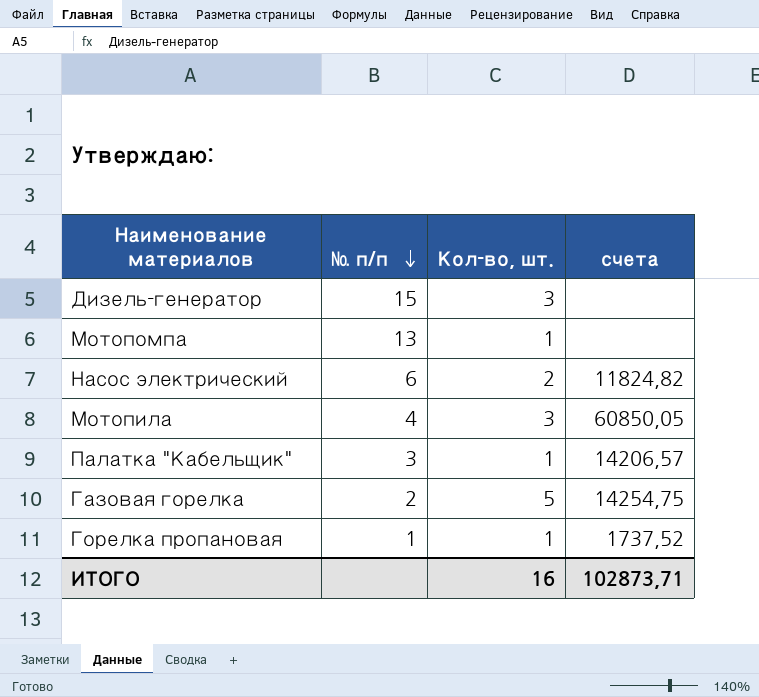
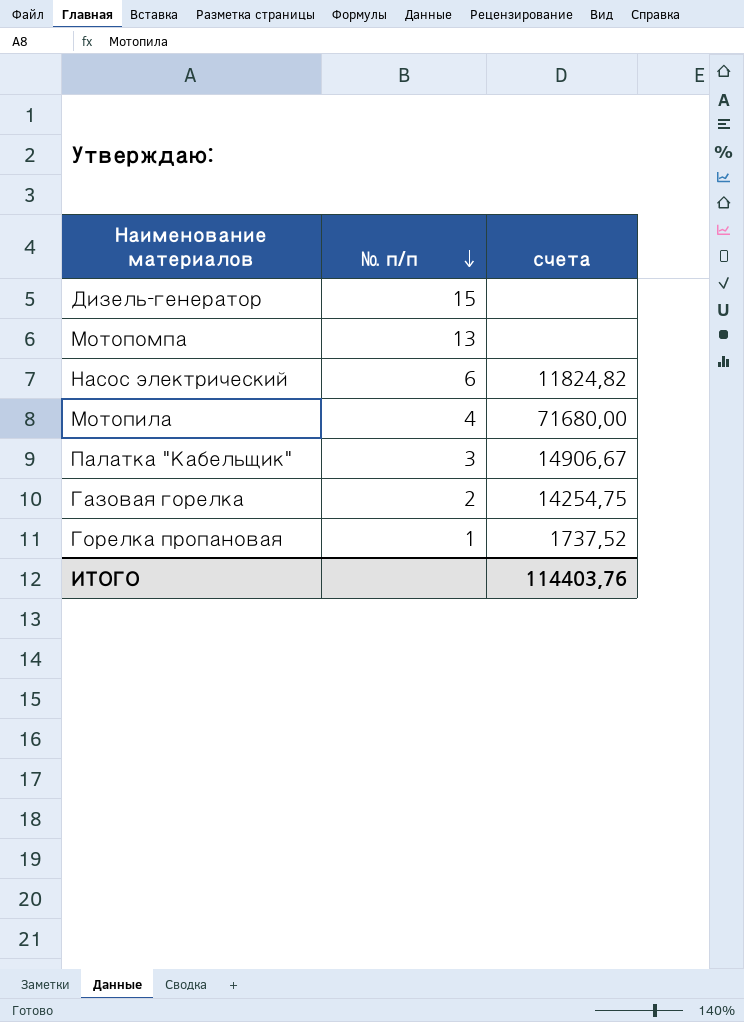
column Кол-во, шт. | position: 3 -> none
Мотопила | счета: 60850,05 -> 71680,00
Палатка "Кабельщик" | счета: 14206,57 -> 14906,67
ИТОГО | счета: 102873,71 -> 114403,76

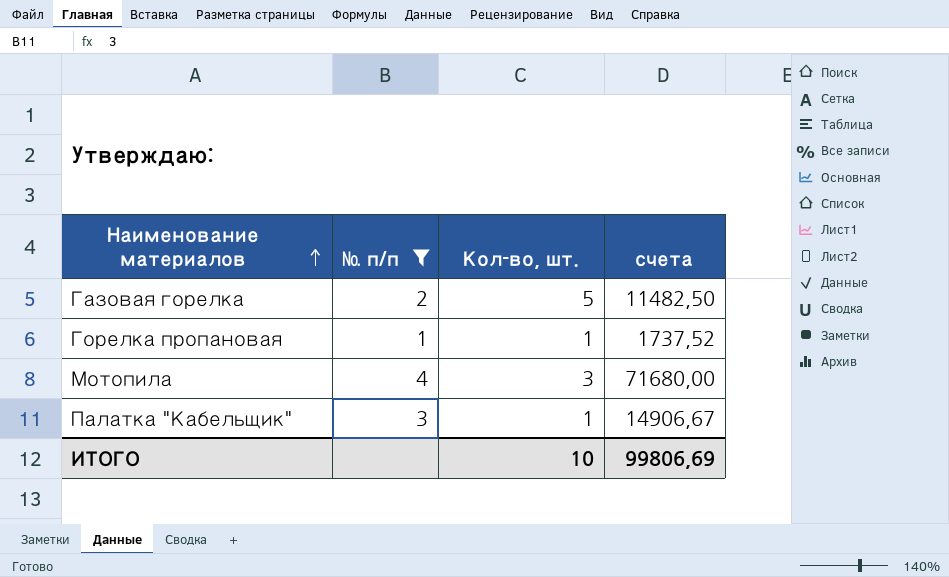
filter: none -> № п/п <= 4
row order: № п/п descending -> Наименование материалов ascending
column Кол-во, шт. | position: none -> 3
Газовая горелка | счета: 14254,75 -> 11482,50
ИТОГО | счета: 114403,76 -> 99806,69

